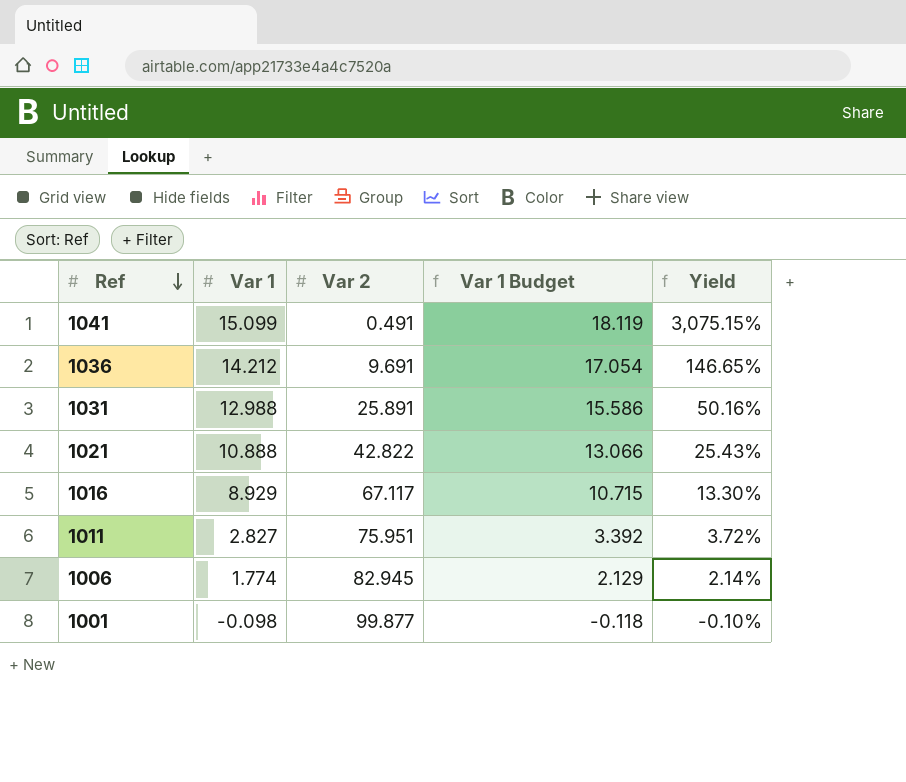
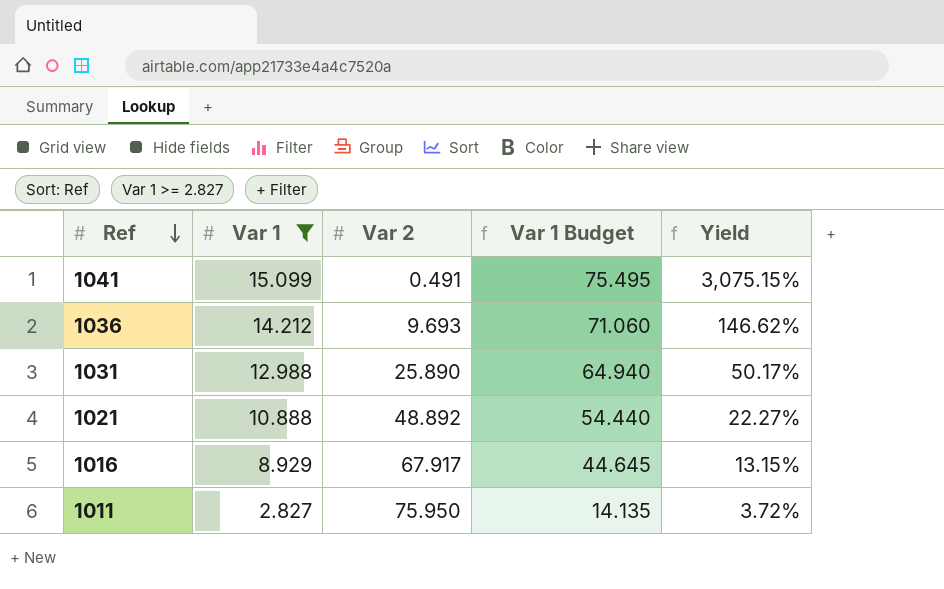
filter: none -> Var 1 >= 2.827
column Var 1 Budget | formula: [Var 1] * 1.2 -> [Var 1] * 5
1036 | Var 2: 9.691 -> 9.693
1036 | Yield: 146.65% -> 146.62%
1031 | Var 2: 25.891 -> 25.890
1031 | Yield: 50.16% -> 50.17%
1021 | Var 2: 42.822 -> 48.892
1021 | Yield: 25.43% -> 22.27%
1016 | Var 2: 67.117 -> 67.917
1016 | Yield: 13.30% -> 13.15%
1011 | Var 2: 75.951 -> 75.950

